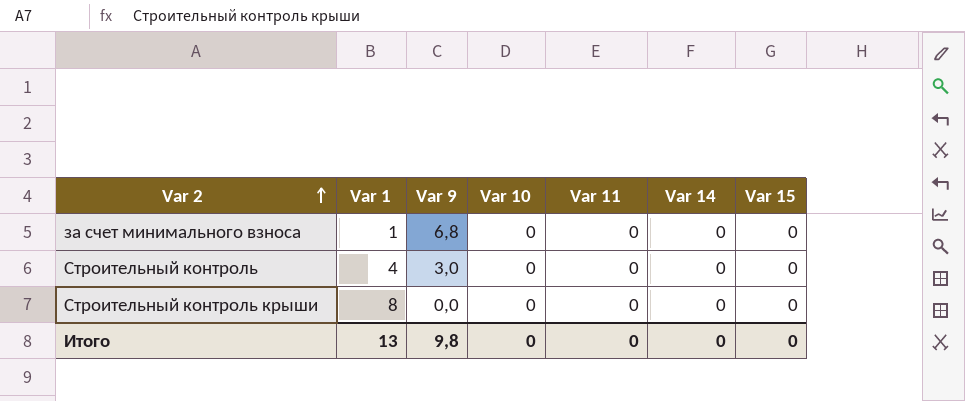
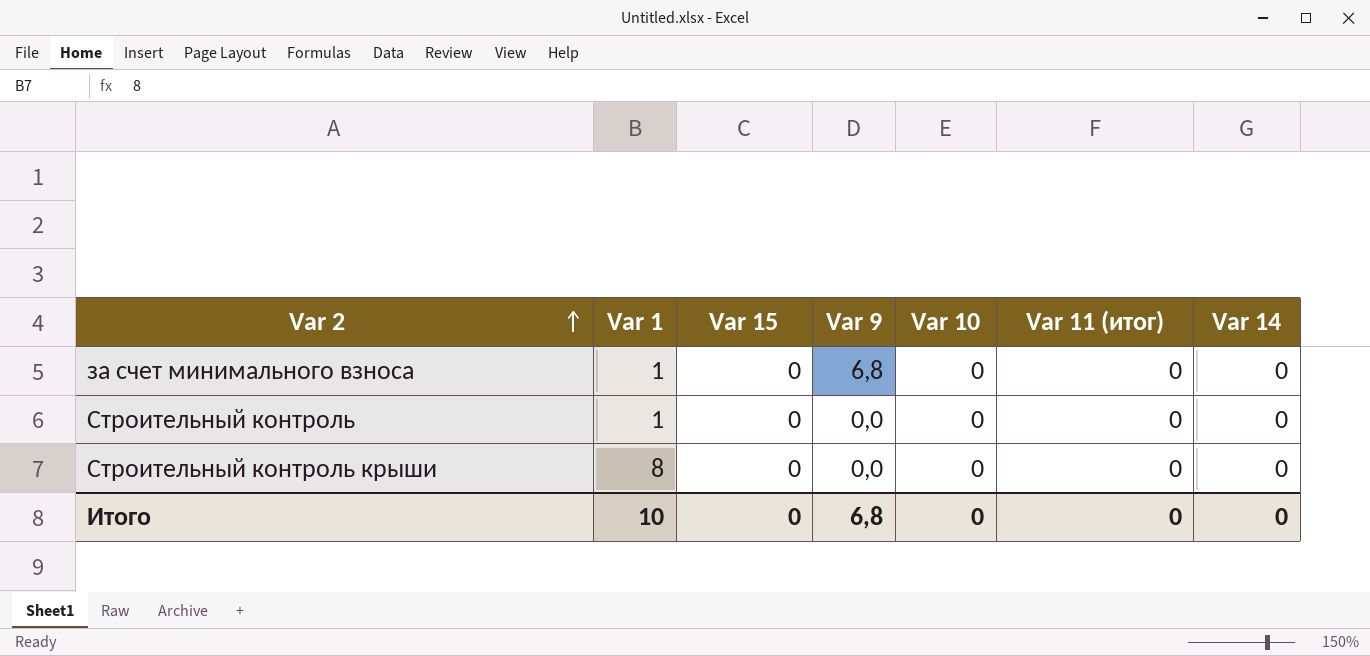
column Var 15 | position: 7 -> 3
column name: Var 11 -> Var 11 (итог)
Строительный контроль | Var 1: 4 -> 1
Строительный контроль | Var 9: 3,0 -> 0,0
Итого | Var 1: 13 -> 10
Итого | Var 9: 9,8 -> 6,8

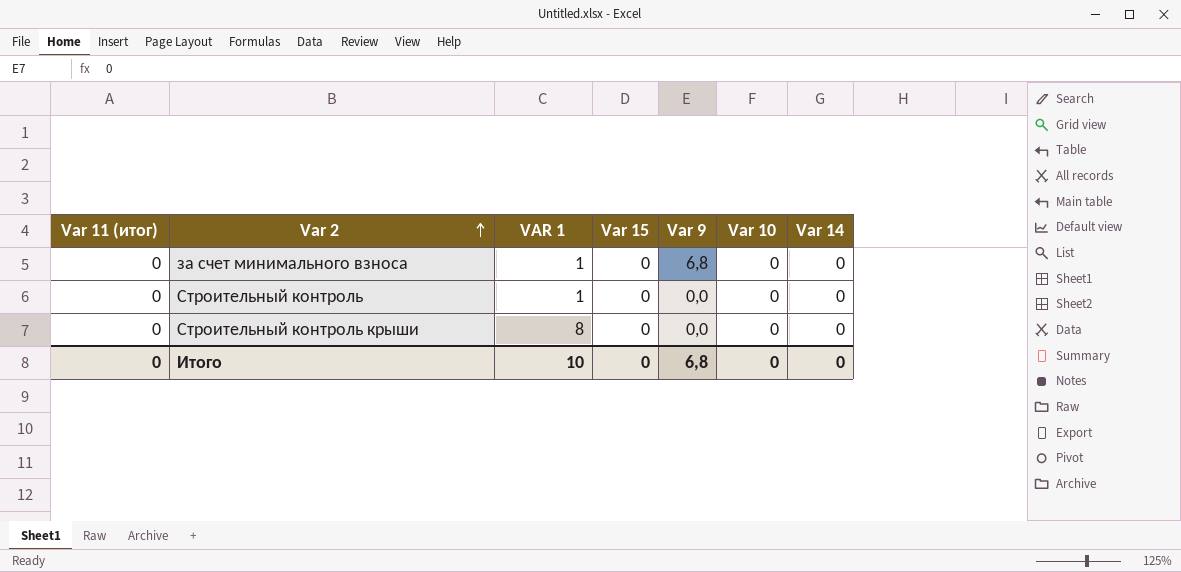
column Var 11 (итог) | position: 6 -> 1
column name: Var 1 -> VAR 1

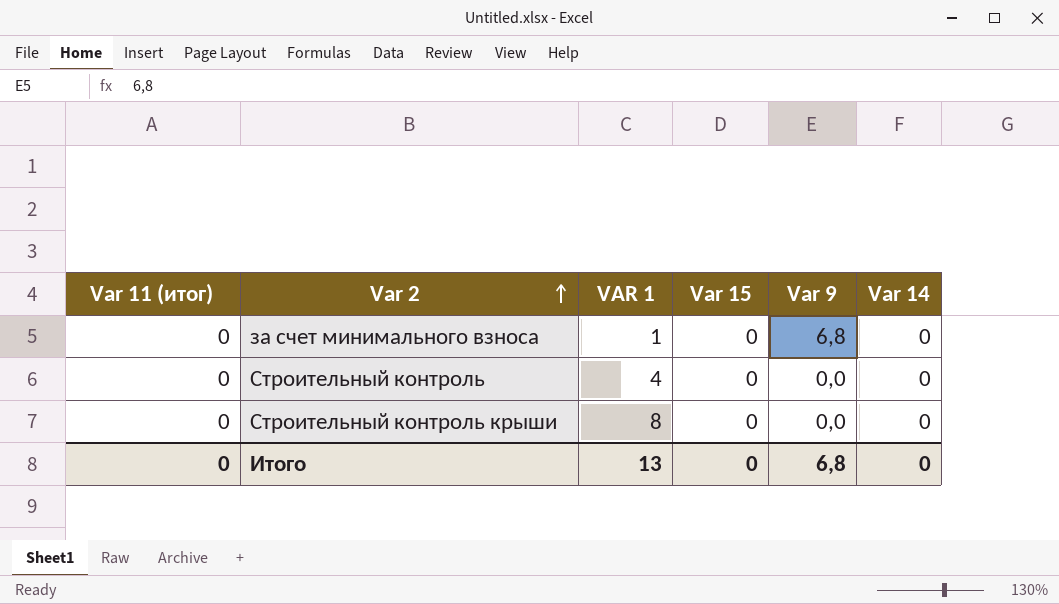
column Var 10 | position: 6 -> none
Строительный контроль | VAR 1: 1 -> 4
Итого | VAR 1: 10 -> 13

